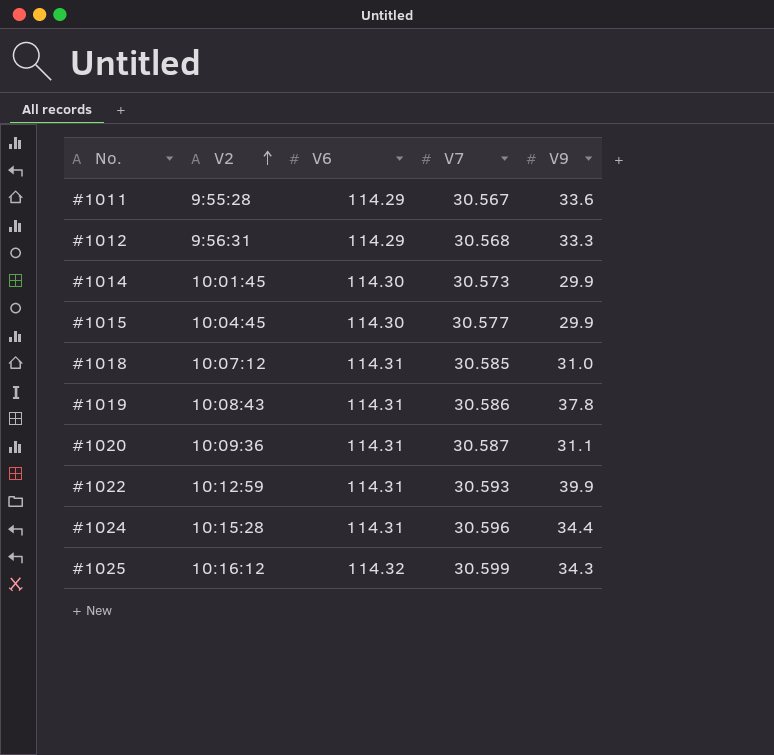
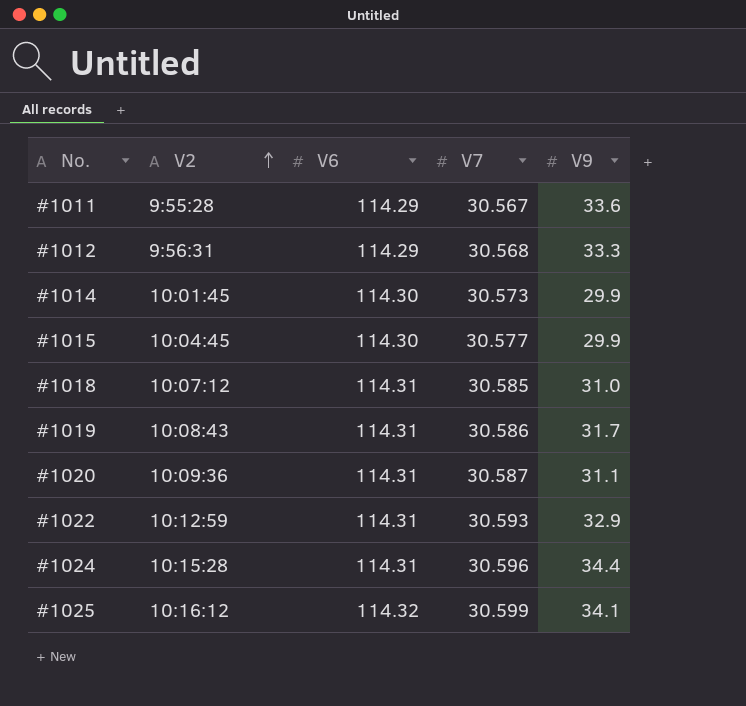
#1019 | V9: 37.8 -> 31.7
#1022 | V9: 39.9 -> 32.9
#1025 | V9: 34.3 -> 34.1

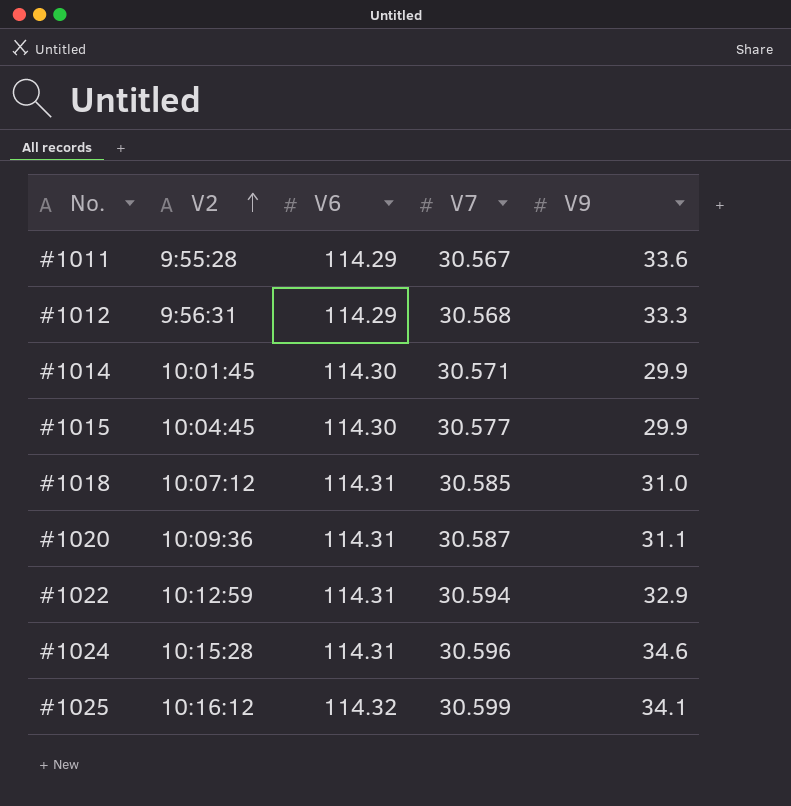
row #1019: 10:08:43 | 114.31 | 30.586 | 31.7 -> none
#1014 | V7: 30.573 -> 30.571
#1022 | V7: 30.593 -> 30.594
#1024 | V9: 34.4 -> 34.6

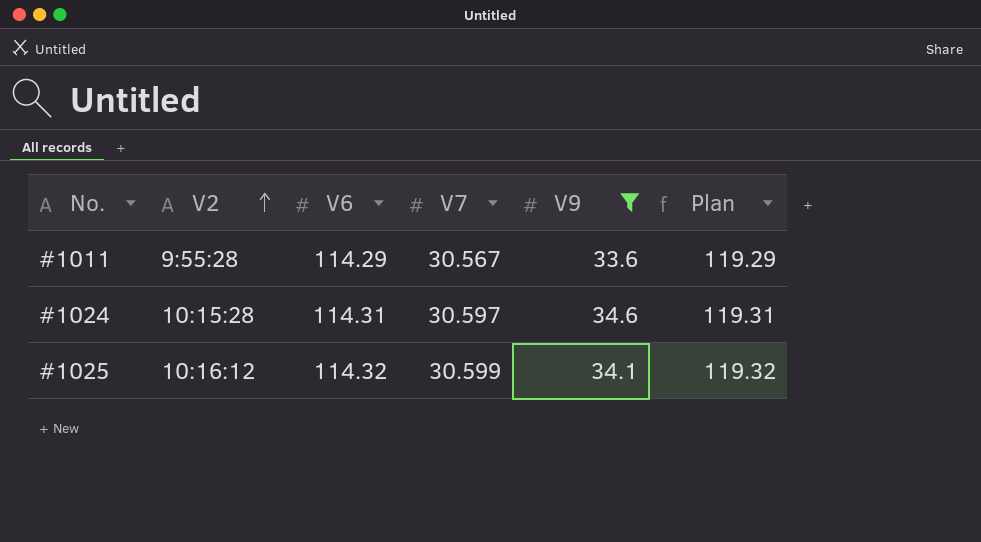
filter: none -> V9 >= 33.6
column Plan | formula: none -> [V6] + 5
#1024 | V7: 30.596 -> 30.597

